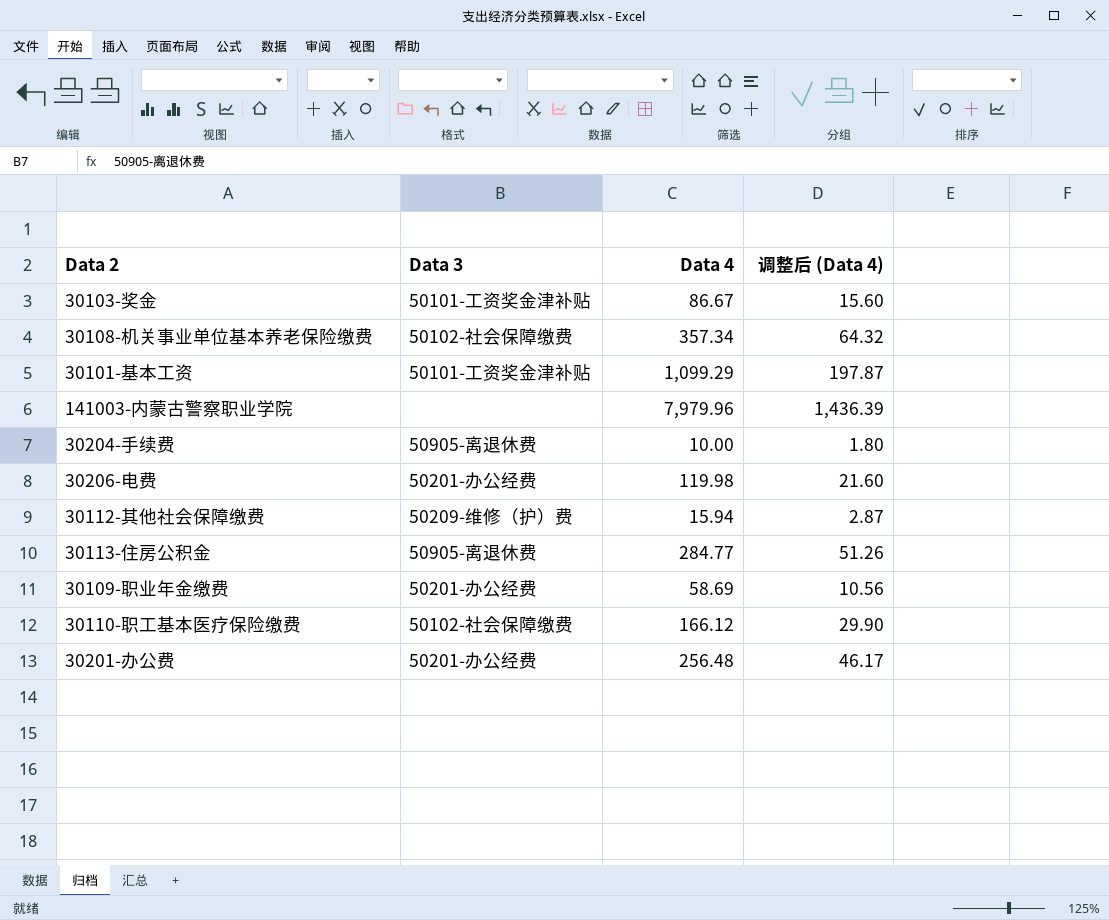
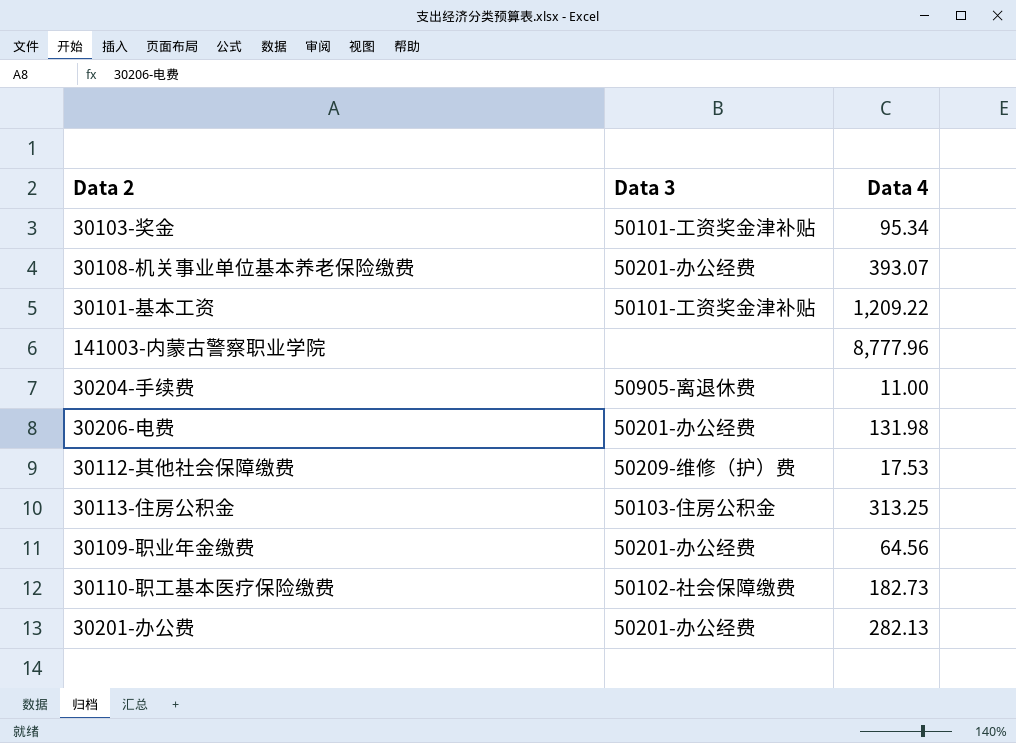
column 调整后 (Data 4) | formula: [Data 4] * 0.18 -> none
30103-奖金 | Data 4: 86.67 -> 95.34
30108-机关事业单位基本养老保险缴费 | Data 3: 50102-社会保障缴费 -> 50201-办公经费
30108-机关事业单位基本养老保险缴费 | Data 4: 357.34 -> 393.07
30101-基本工资 | Data 4: 1,099.29 -> 1,209.22
141003-内蒙古警察职业学院 | Data 4: 7,979.96 -> 8,777.96
30204-手续费 | Data 4: 10.00 -> 11.00
30206-电费 | Data 4: 119.98 -> 131.98
30112-其他社会保障缴费 | Data 4: 15.94 -> 17.53
30113-住房公积金 | Data 3: 50905-离退休费 -> 50103-住房公积金
30113-住房公积金 | Data 4: 284.77 -> 313.25
30109-职业年金缴费 | Data 4: 58.69 -> 64.56
30110-职工基本医疗保险缴费 | Data 4: 166.12 -> 182.73
30201-办公费 | Data 4: 256.48 -> 282.13

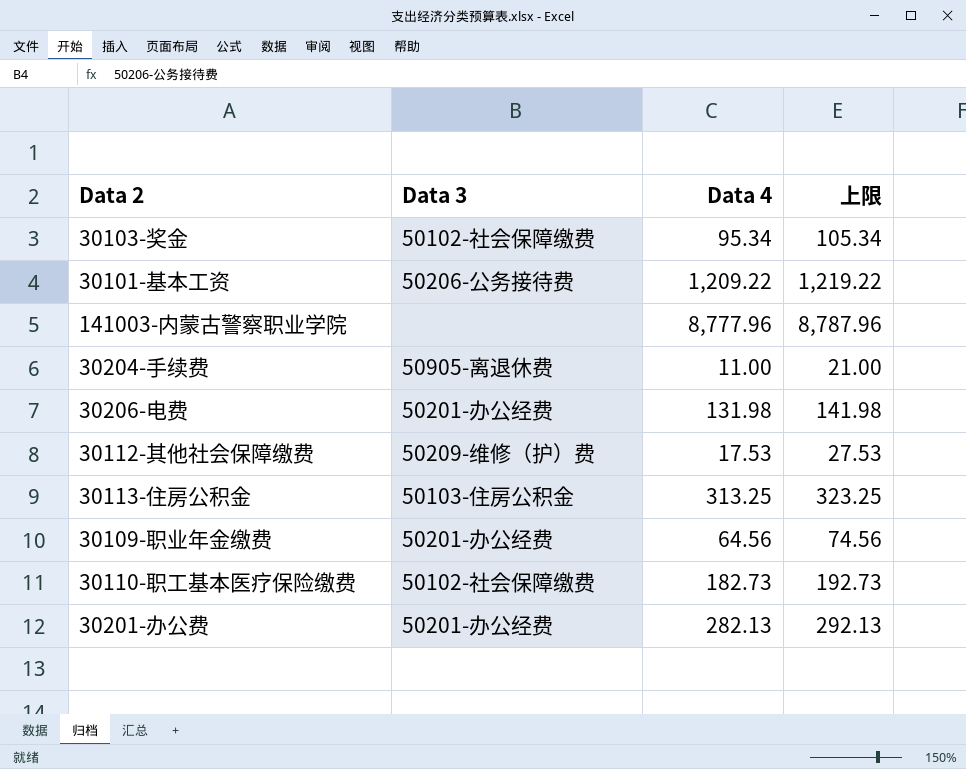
column 上限 | formula: none -> [Data 4] + 10
row 30108-机关事业单位基本养老保险缴费: 50201-办公经费 | 393.07 -> none
30103-奖金 | Data 3: 50101-工资奖金津补贴 -> 50102-社会保障缴费
30101-基本工资 | Data 3: 50101-工资奖金津补贴 -> 50206-公务接待费

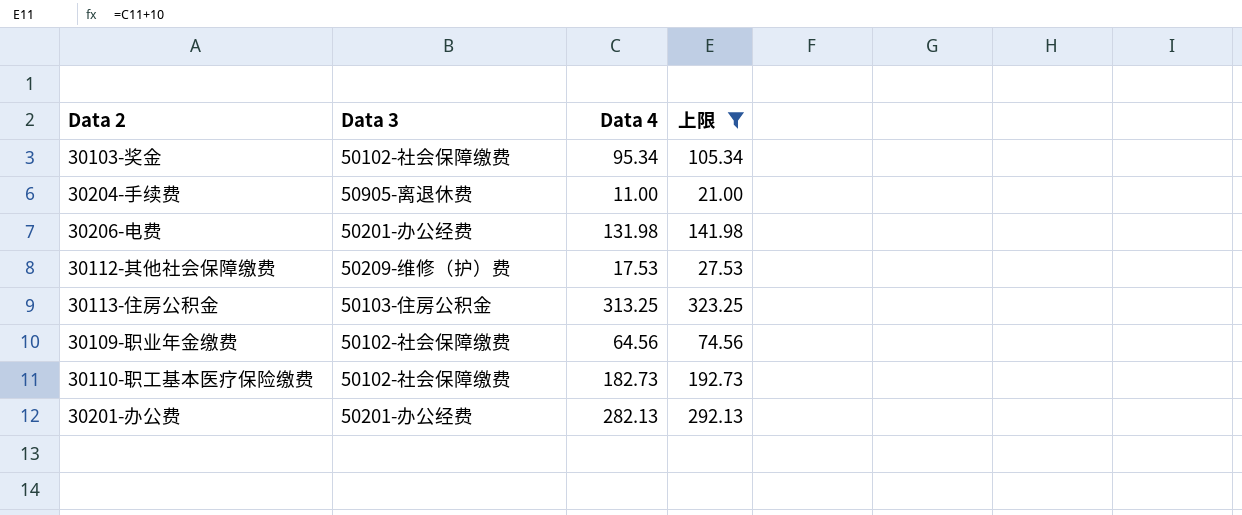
filter: none -> 上限 <= 323.25
30109-职业年金缴费 | Data 3: 50201-办公经费 -> 50102-社会保障缴费

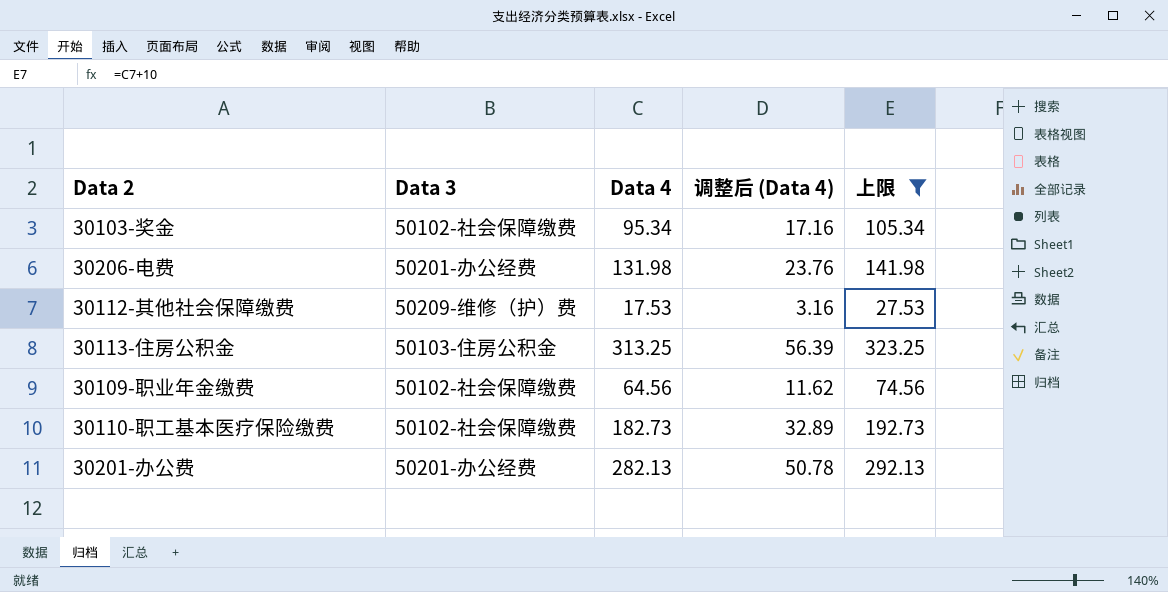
column 调整后 (Data 4) | formula: none -> [Data 4] * 0.18
row 30204-手续费: 50905-离退休费 | 11.00 | 21.00 -> none

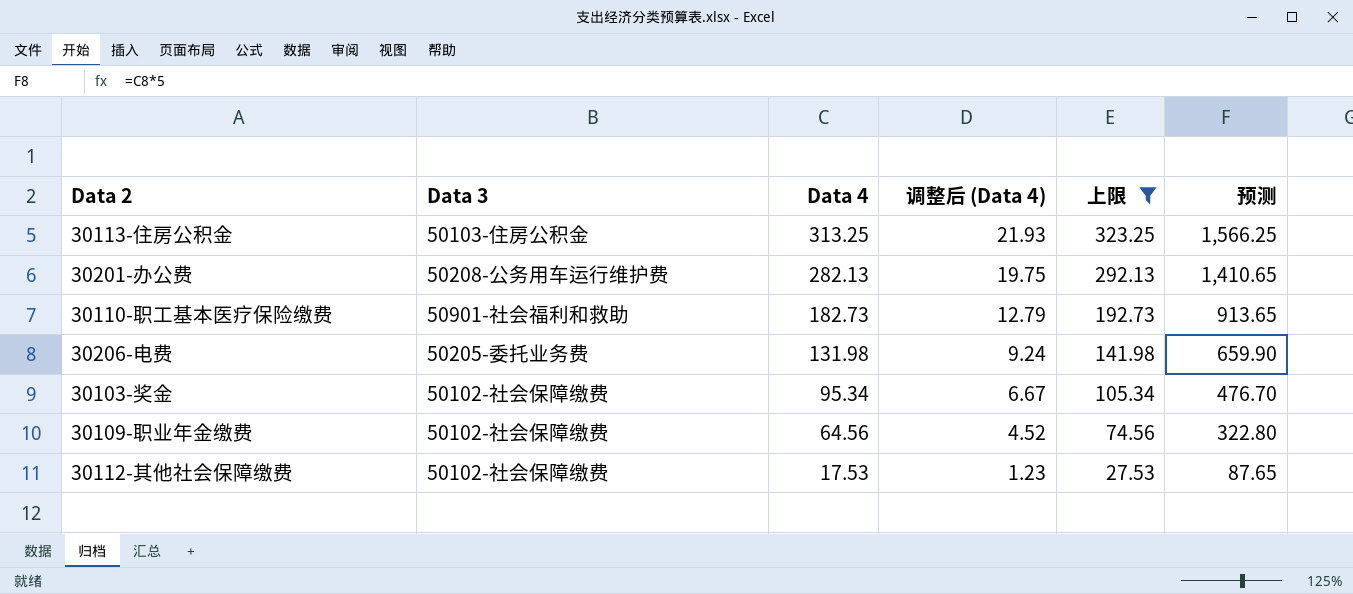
row order: none -> Data 4 descending
column 调整后 (Data 4) | formula: [Data 4] * 0.18 -> [Data 4] * 0.07
column 预测 | formula: none -> [Data 4] * 5
30201-办公费 | Data 3: 50201-办公经费 -> 50208-公务用车运行维护费
30110-职工基本医疗保险缴费 | Data 3: 50102-社会保障缴费 -> 50901-社会福利和救助
30206-电费 | Data 3: 50201-办公经费 -> 50205-委托业务费
30112-其他社会保障缴费 | Data 3: 50209-维修（护）费 -> 50102-社会保障缴费

